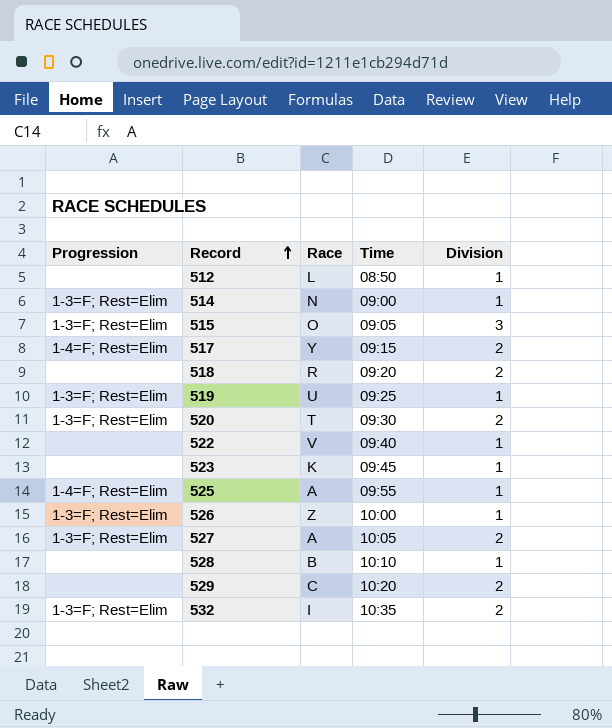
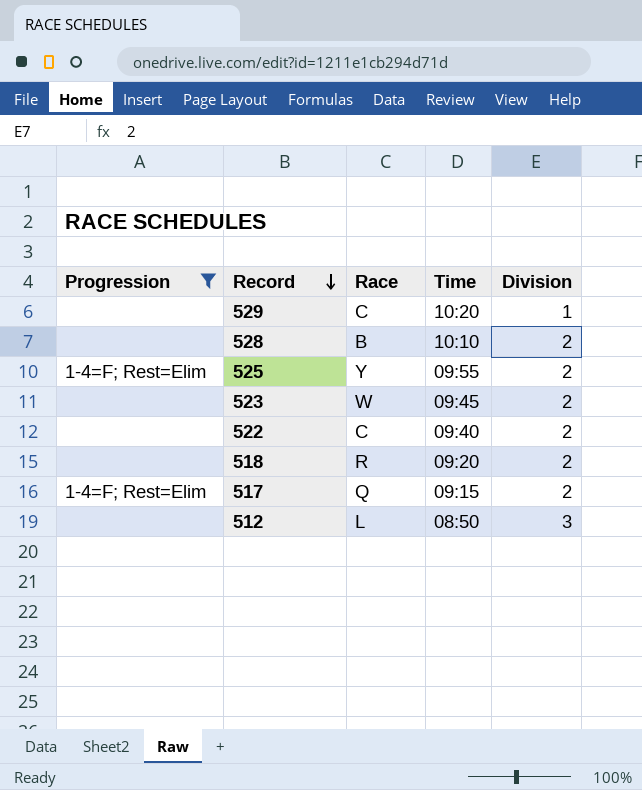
filter: none -> Progression != 1-3=F; Rest=Elim
row order: Record ascending -> Record descending
529 | Division: 2 -> 1
528 | Division: 1 -> 2
525 | Race: A -> Y
525 | Division: 1 -> 2
523 | Race: K -> W
523 | Division: 1 -> 2
522 | Race: V -> C
522 | Division: 1 -> 2
517 | Race: Y -> Q
512 | Division: 1 -> 3

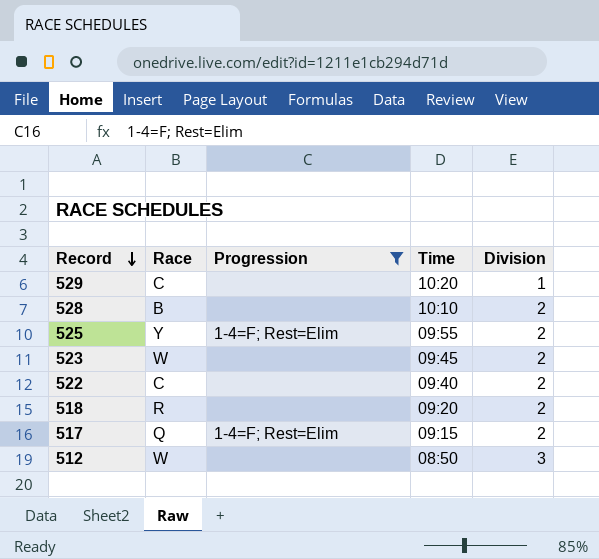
column Progression | position: 1 -> 3
512 | Race: L -> W

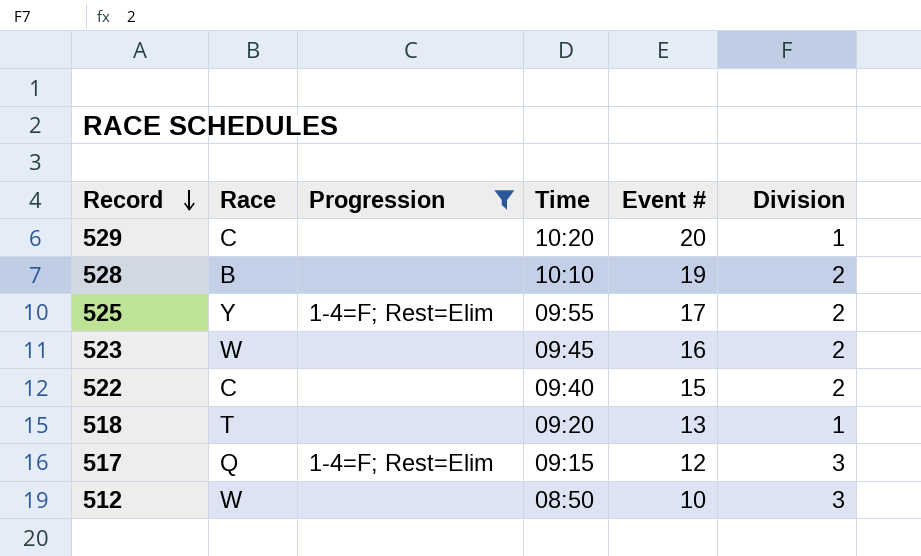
column Event # | position: none -> 5
518 | Race: R -> T
518 | Division: 2 -> 1
517 | Division: 2 -> 3

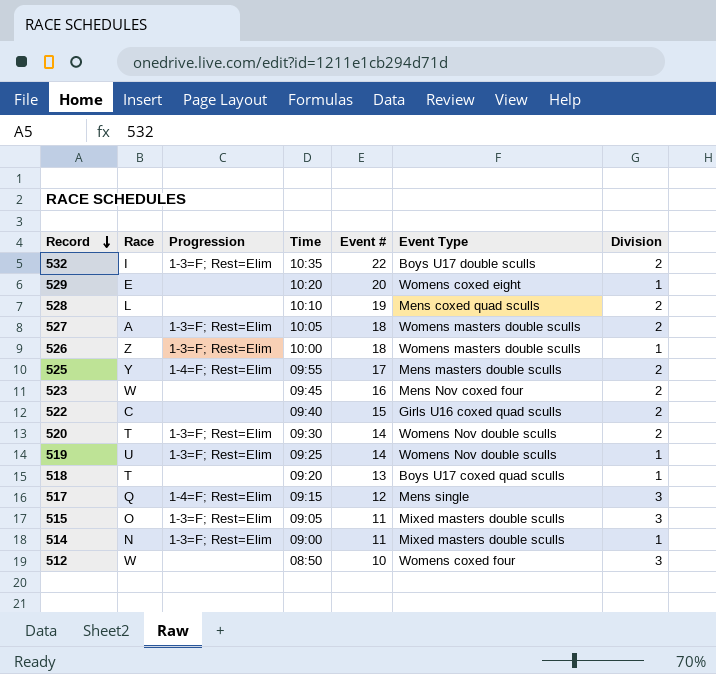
filter: Progression != 1-3=F; Rest=Elim -> none
column Event Type | position: none -> 6
529 | Race: C -> E
528 | Race: B -> L

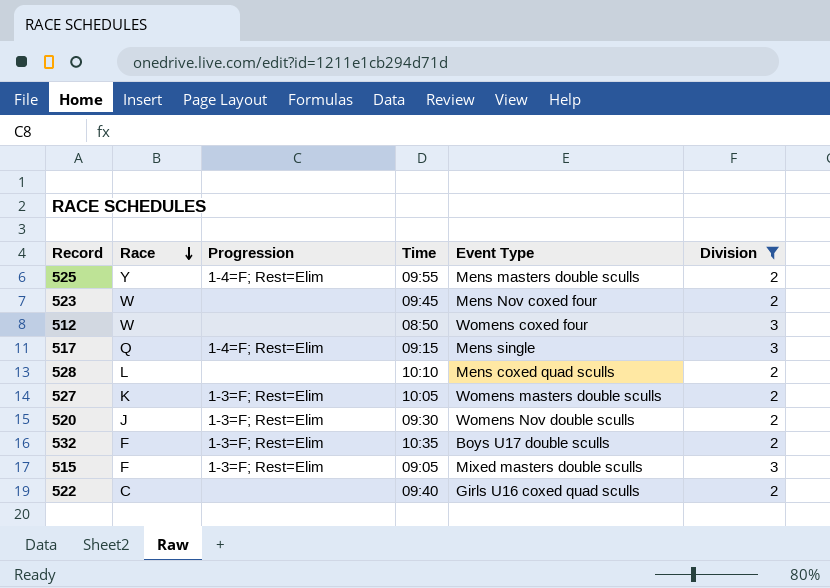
filter: none -> Division != 1
row order: Record descending -> Race descending
column Event # | position: 5 -> none
527 | Race: A -> K
520 | Race: T -> J
532 | Race: I -> F
515 | Race: O -> F

